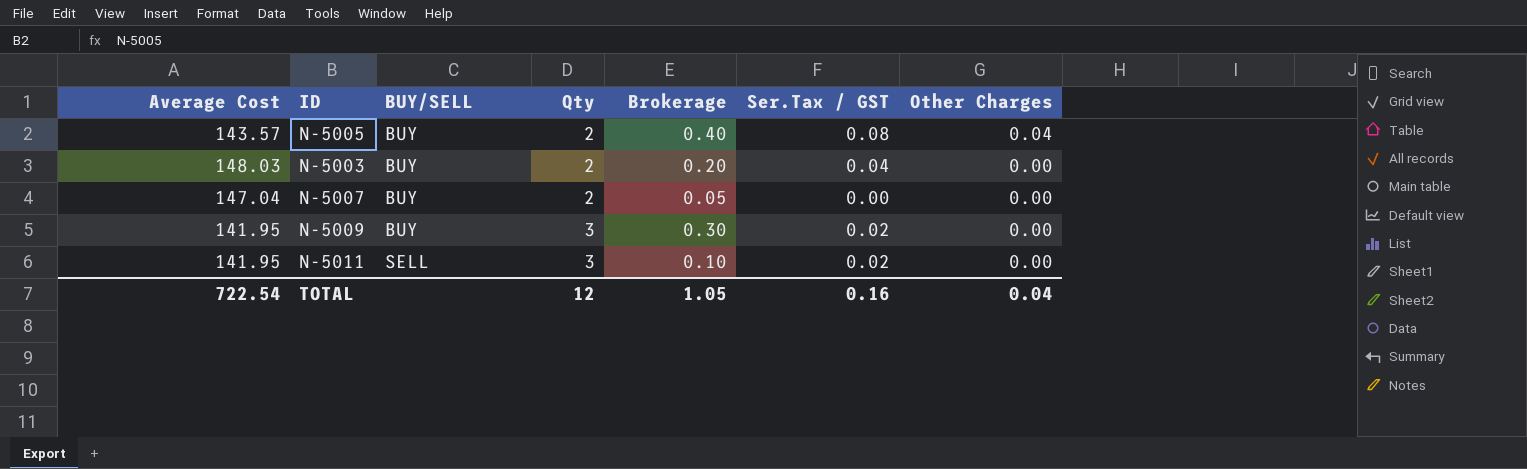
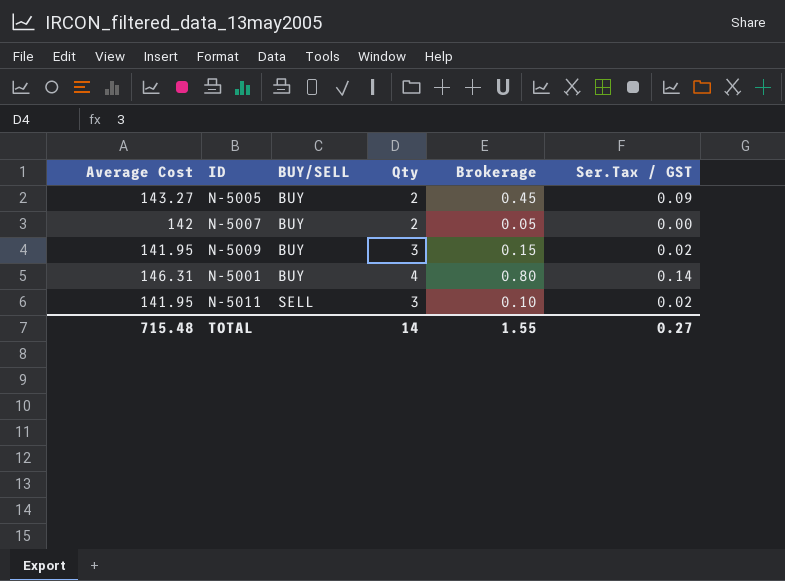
column Other Charges | position: 7 -> none
row N-5003: 148.03 | BUY | 2 | 0.20 | 0.04 | 0.00 -> none
N-5005 | Average Cost: 143.57 -> 143.27
N-5005 | Brokerage: 0.40 -> 0.45
N-5005 | Ser.Tax / GST: 0.08 -> 0.09
N-5007 | Average Cost: 147.04 -> 142
N-5009 | Brokerage: 0.30 -> 0.15
row N-5001: none -> 146.31 | BUY | 4 | 0.80 | 0.14
TOTAL | Average Cost: 722.54 -> 715.48
TOTAL | Qty: 12 -> 14
TOTAL | Brokerage: 1.05 -> 1.55
TOTAL | Ser.Tax / GST: 0.16 -> 0.27

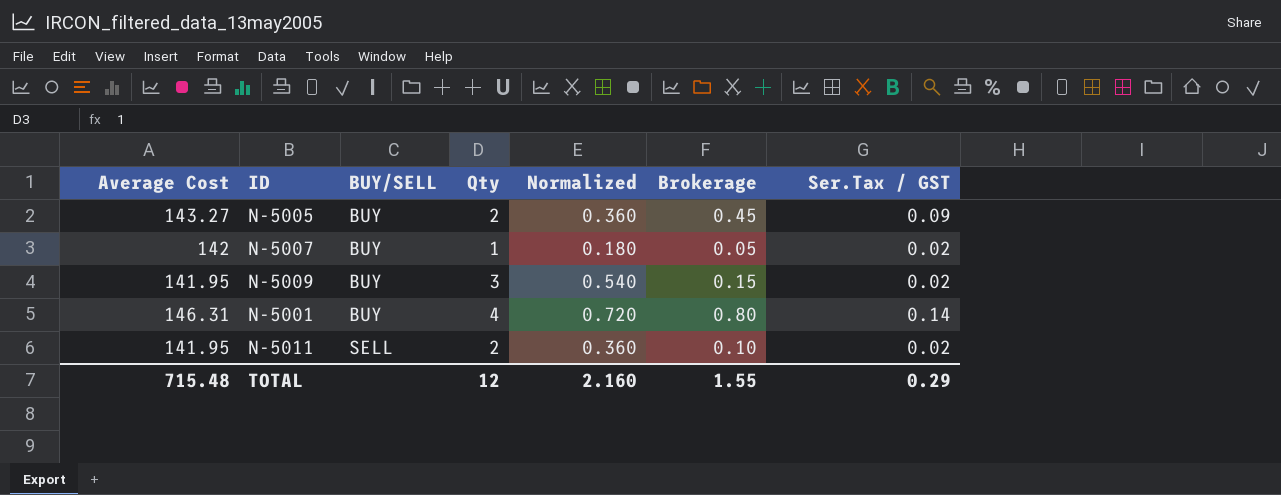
column Normalized | formula: none -> [Qty] * 0.18
N-5007 | Qty: 2 -> 1
N-5007 | Ser.Tax / GST: 0.00 -> 0.02
N-5011 | Qty: 3 -> 2
TOTAL | Qty: 14 -> 12
TOTAL | Ser.Tax / GST: 0.27 -> 0.29

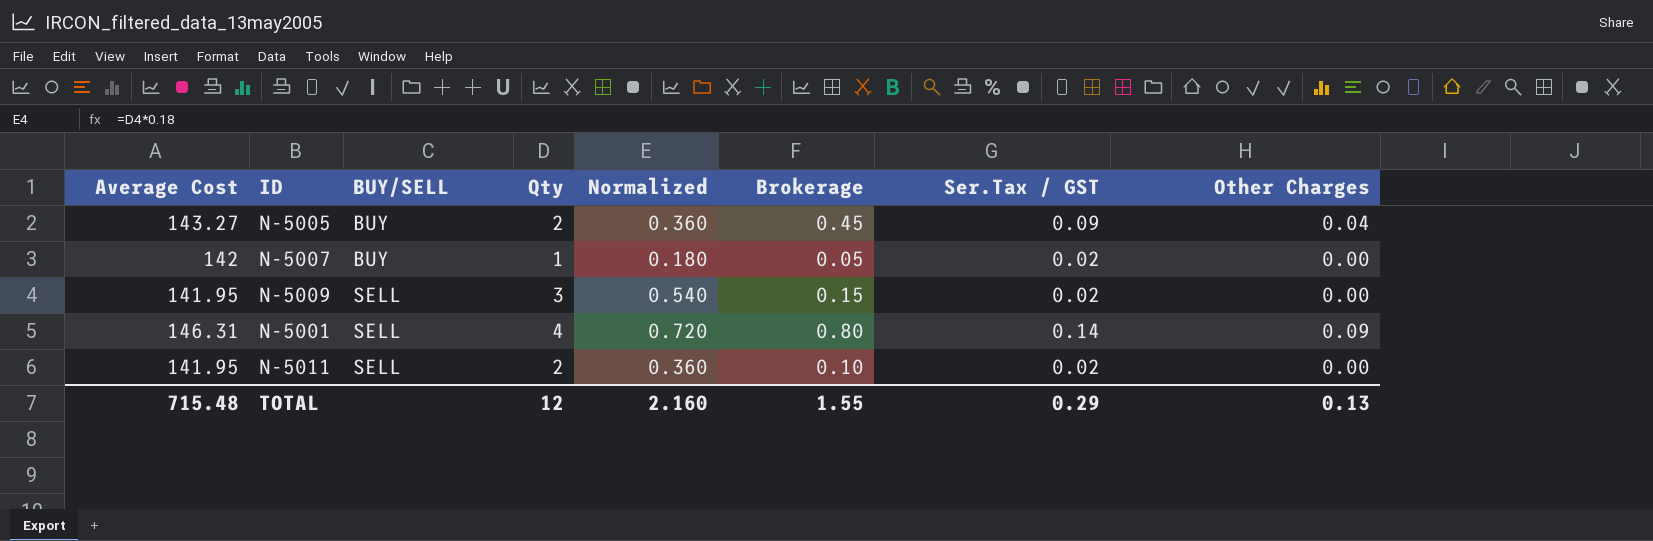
column Other Charges | position: none -> 8
N-5009 | BUY/SELL: BUY -> SELL
N-5001 | BUY/SELL: BUY -> SELL

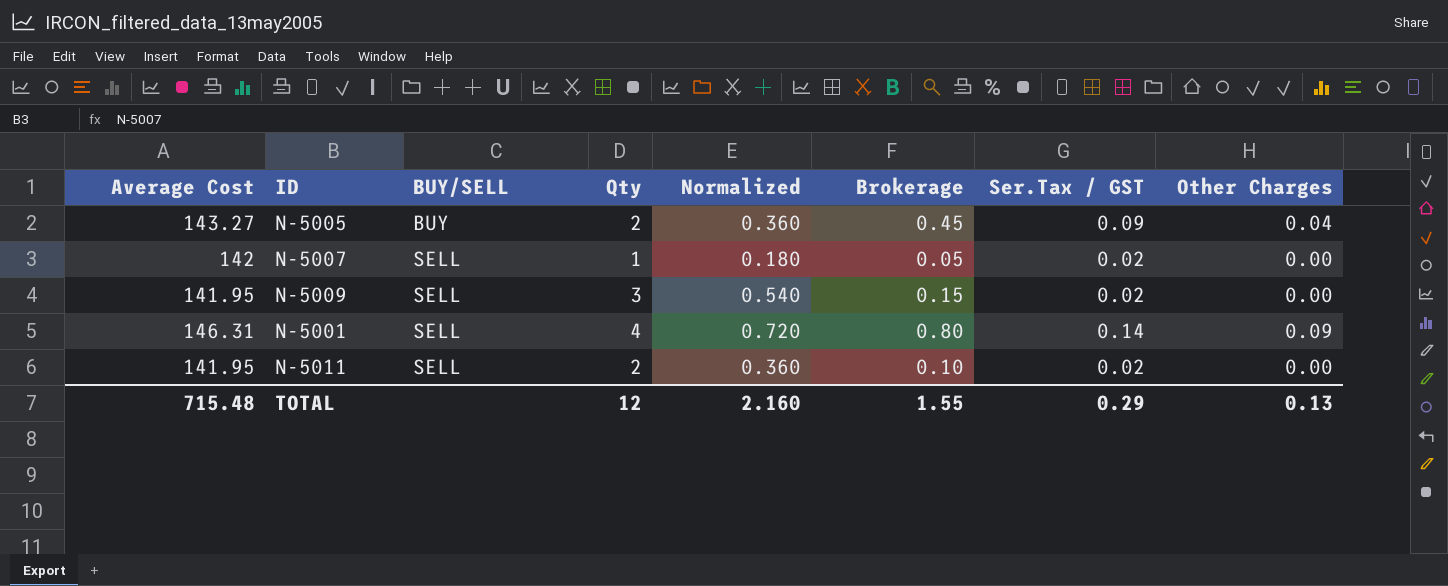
N-5007 | BUY/SELL: BUY -> SELL

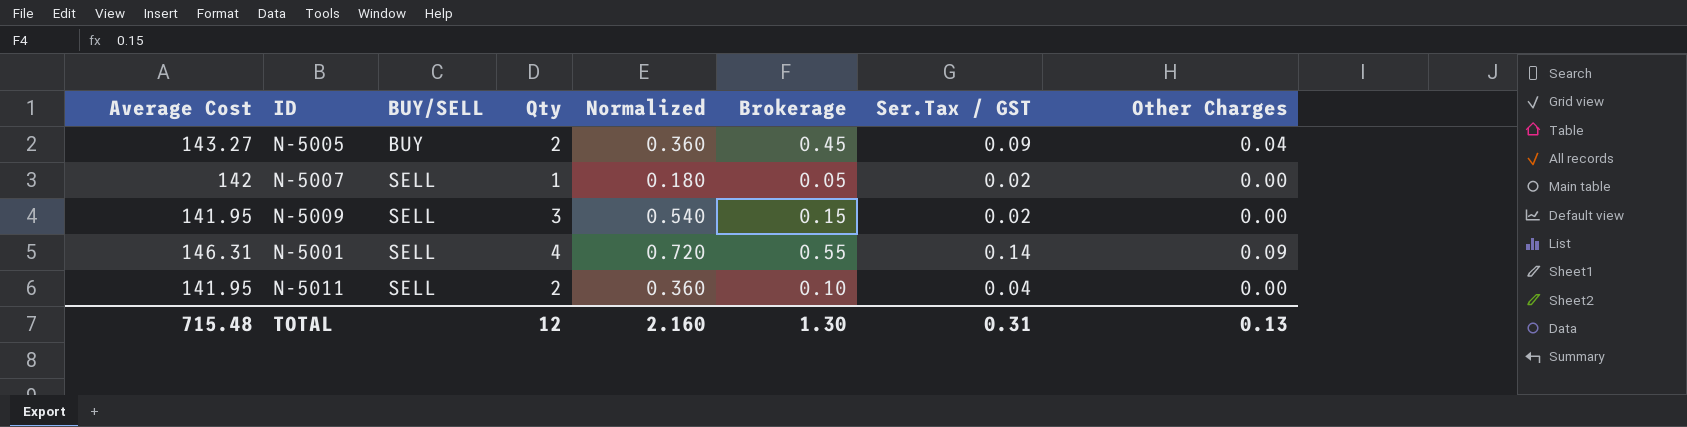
N-5001 | Brokerage: 0.80 -> 0.55
N-5011 | Ser.Tax / GST: 0.02 -> 0.04
TOTAL | Brokerage: 1.55 -> 1.30
TOTAL | Ser.Tax / GST: 0.29 -> 0.31

